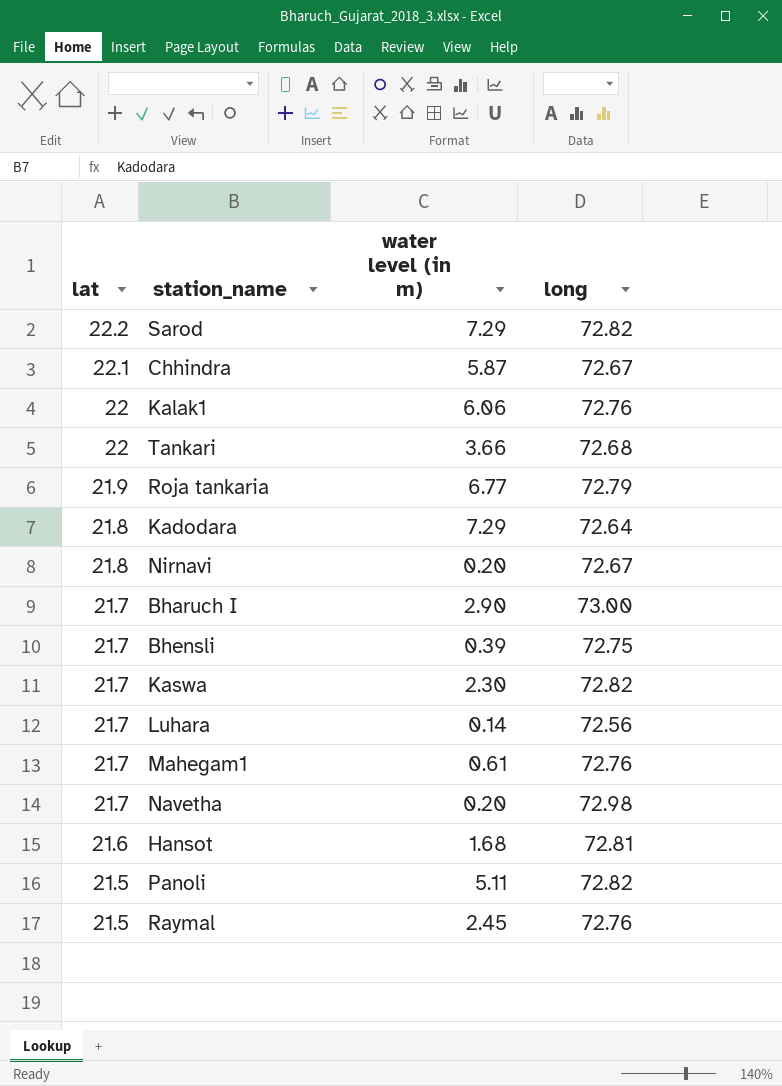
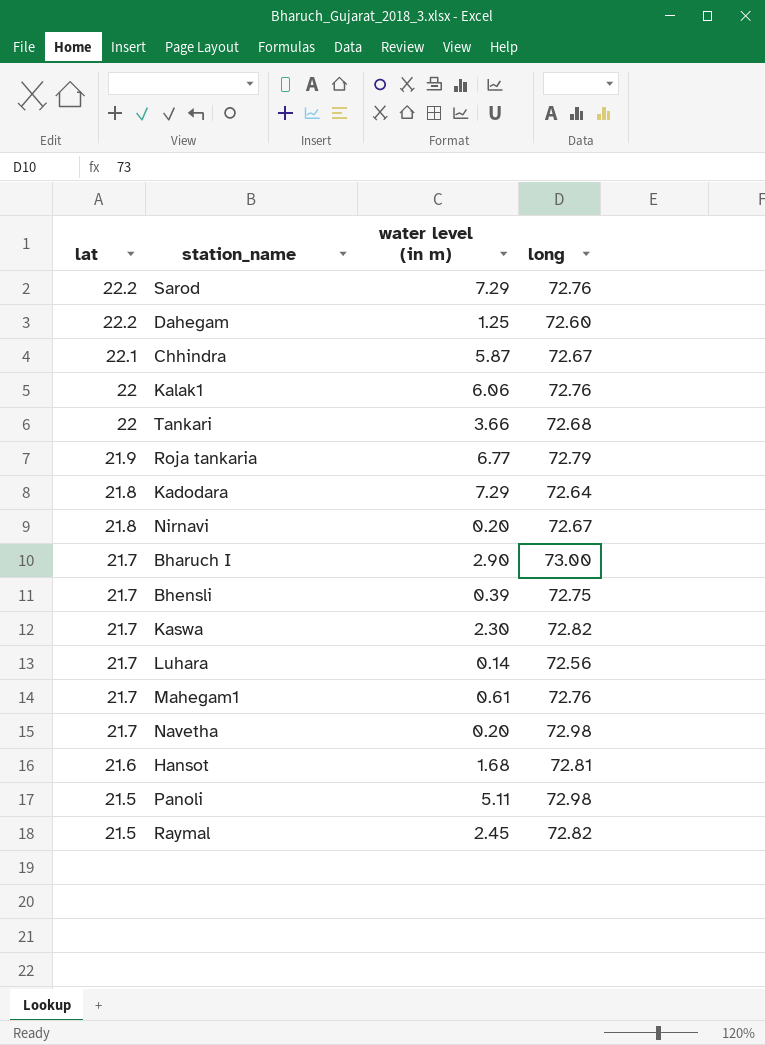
Sarod | long: 72.82 -> 72.76
row Dahegam: none -> 22.2 | 1.25 | 72.60
Panoli | long: 72.82 -> 72.98
Raymal | long: 72.76 -> 72.82

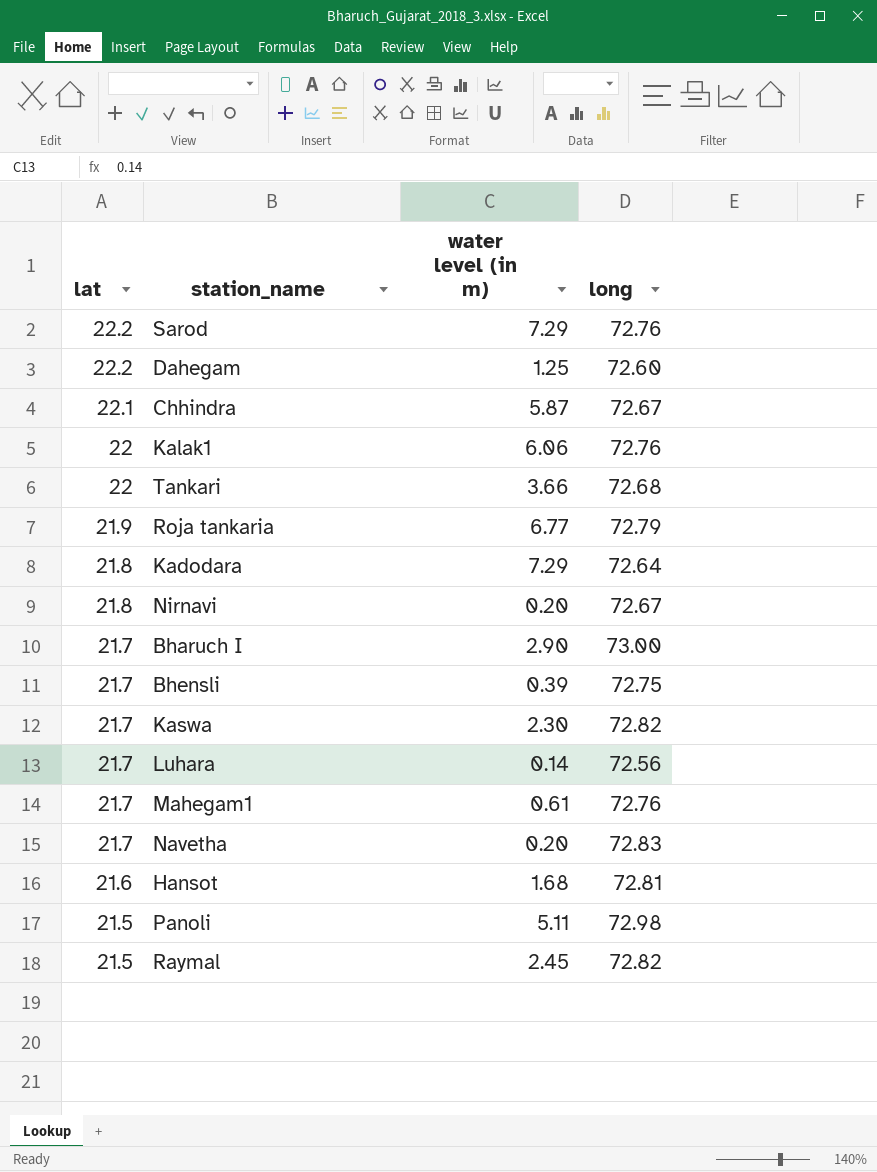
Navetha | long: 72.98 -> 72.83

